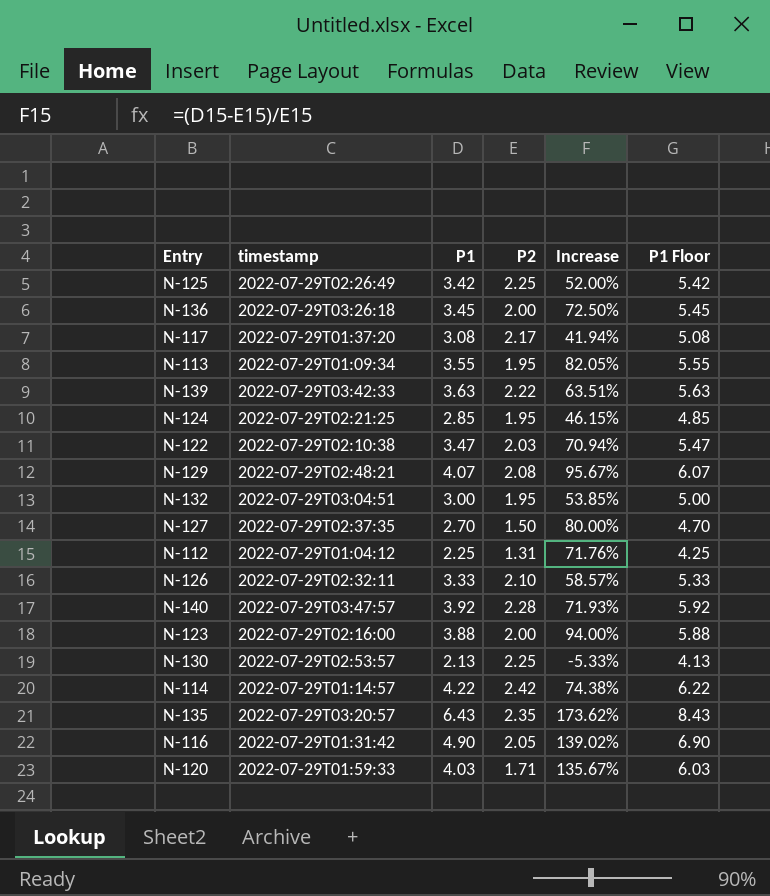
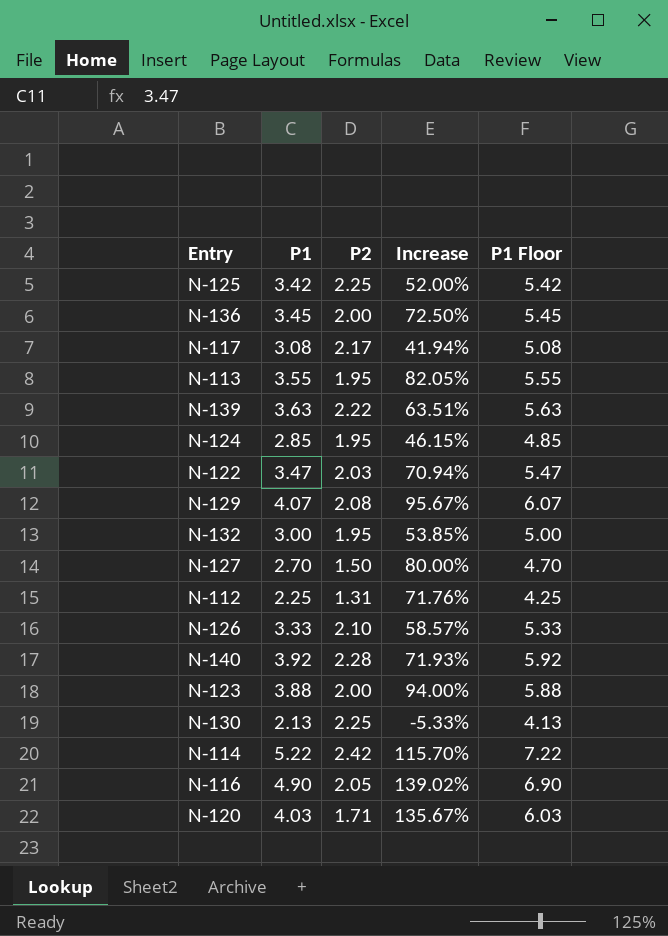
column timestamp | position: 2 -> none
row N-135: 2022-07-29T03:20:57 | 6.43 | 2.35 | 173.62% | 8.43 -> none
N-114 | P1: 4.22 -> 5.22
N-114 | Increase: 74.38% -> 115.70%
N-114 | P1 Floor: 6.22 -> 7.22

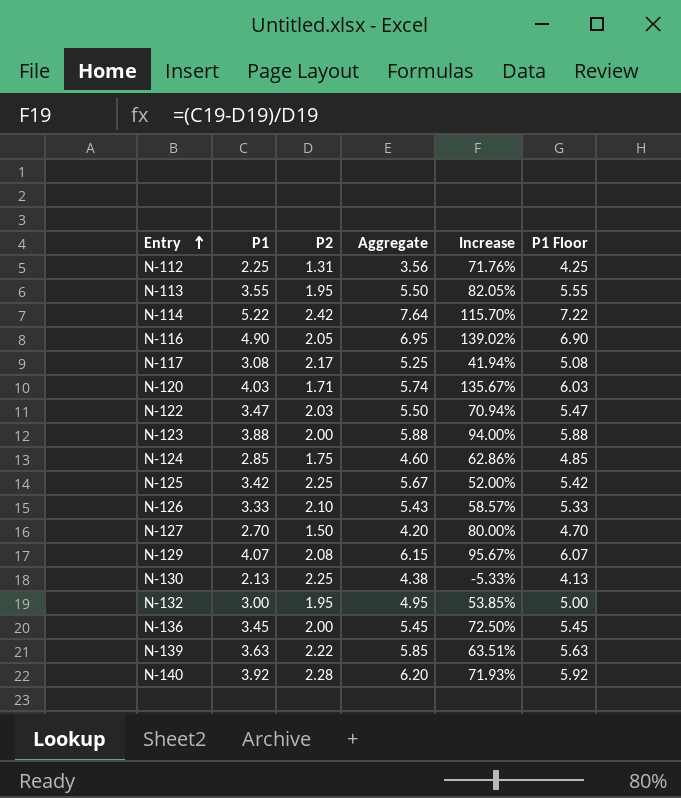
row order: none -> Entry ascending
column Aggregate | formula: none -> [P1] + [P2]
N-124 | P2: 1.95 -> 1.75
N-124 | Increase: 46.15% -> 62.86%

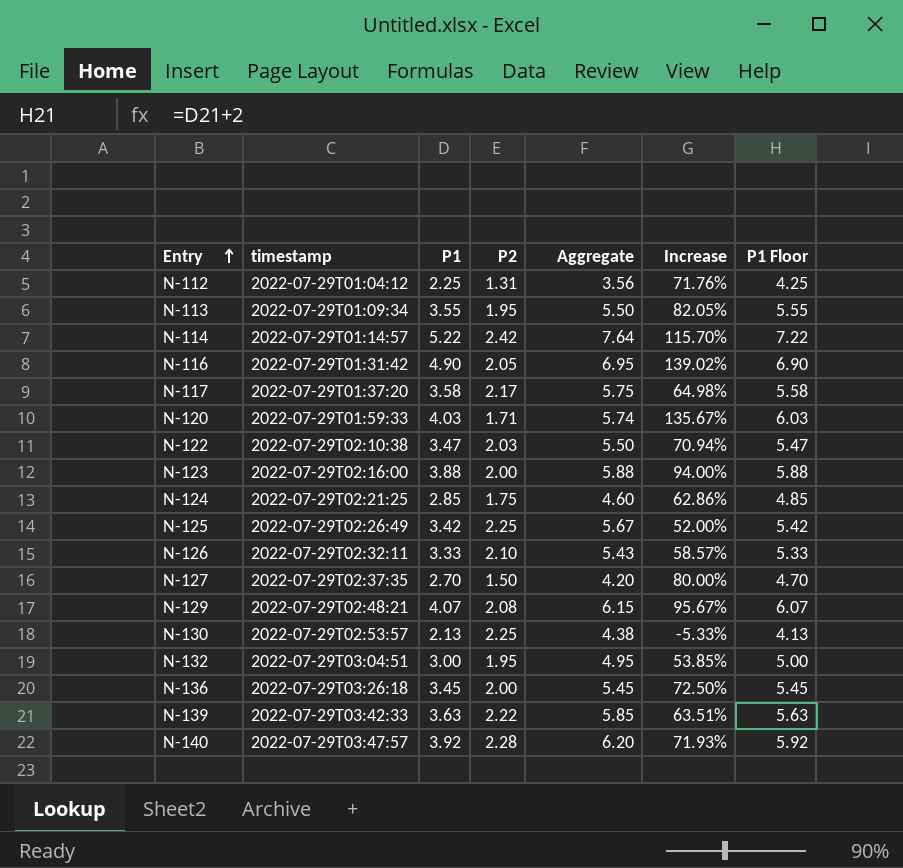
column timestamp | position: none -> 2
N-117 | P1: 3.08 -> 3.58
N-117 | Aggregate: 5.25 -> 5.75
N-117 | Increase: 41.94% -> 64.98%
N-117 | P1 Floor: 5.08 -> 5.58

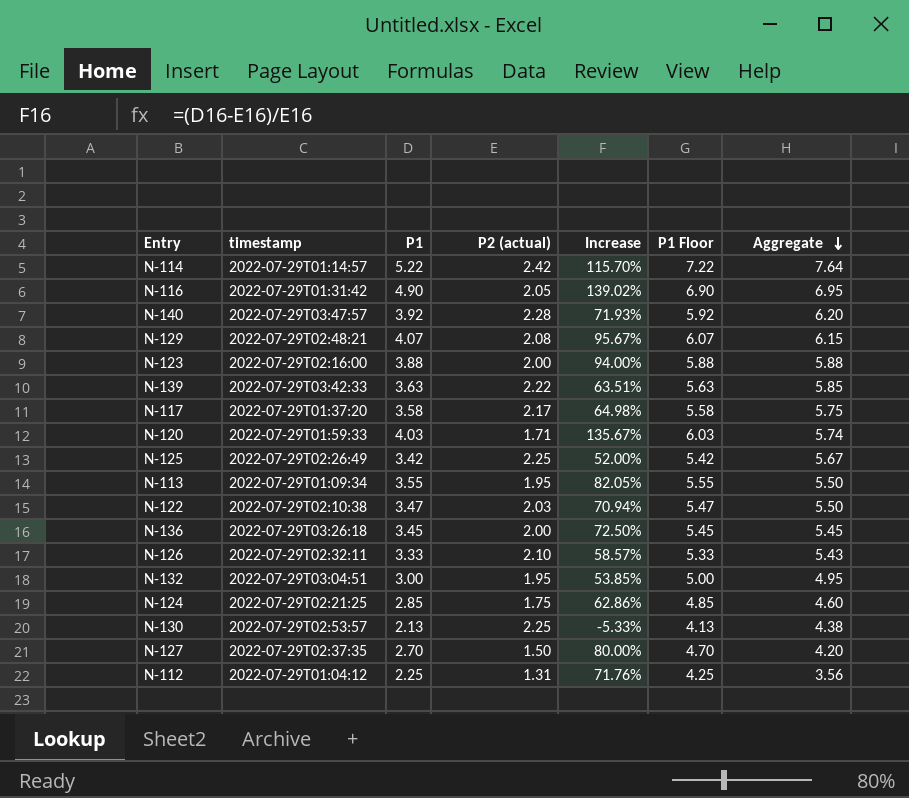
row order: Entry ascending -> Aggregate descending
column name: P2 -> P2 (actual)
column Aggregate | position: 5 -> 7

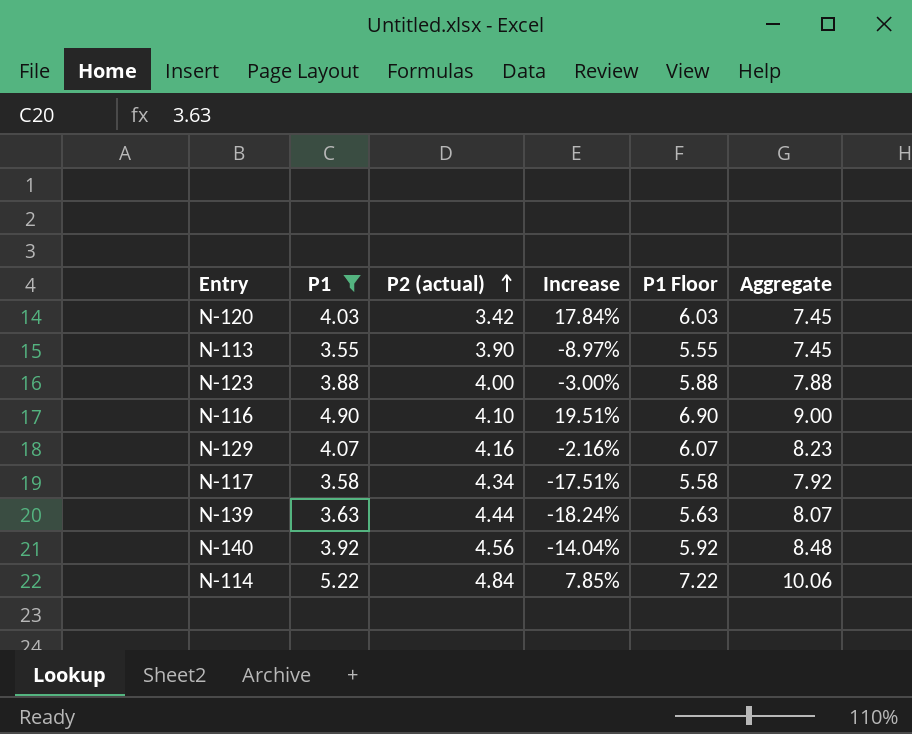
filter: none -> P1 >= 3.55
row order: Aggregate descending -> P2 (actual) ascending
column timestamp | position: 2 -> none
N-120 | P2 (actual): 1.71 -> 3.42
N-120 | Increase: 135.67% -> 17.84%
N-120 | Aggregate: 5.74 -> 7.45
N-113 | P2 (actual): 1.95 -> 3.90
N-113 | Increase: 82.05% -> -8.97%
N-113 | Aggregate: 5.50 -> 7.45
N-123 | P2 (actual): 2.00 -> 4.00
N-123 | Increase: 94.00% -> -3.00%
N-123 | Aggregate: 5.88 -> 7.88
N-116 | P2 (actual): 2.05 -> 4.10
N-116 | Increase: 139.02% -> 19.51%
N-116 | Aggregate: 6.95 -> 9.00
N-129 | P2 (actual): 2.08 -> 4.16
N-129 | Increase: 95.67% -> -2.16%
N-129 | Aggregate: 6.15 -> 8.23
N-117 | P2 (actual): 2.17 -> 4.34
N-117 | Increase: 64.98% -> -17.51%
N-117 | Aggregate: 5.75 -> 7.92
N-139 | P2 (actual): 2.22 -> 4.44
N-139 | Increase: 63.51% -> -18.24%
N-139 | Aggregate: 5.85 -> 8.07
N-140 | P2 (actual): 2.28 -> 4.56
N-140 | Increase: 71.93% -> -14.04%
N-140 | Aggregate: 6.20 -> 8.48
N-114 | P2 (actual): 2.42 -> 4.84
N-114 | Increase: 115.70% -> 7.85%
N-114 | Aggregate: 7.64 -> 10.06

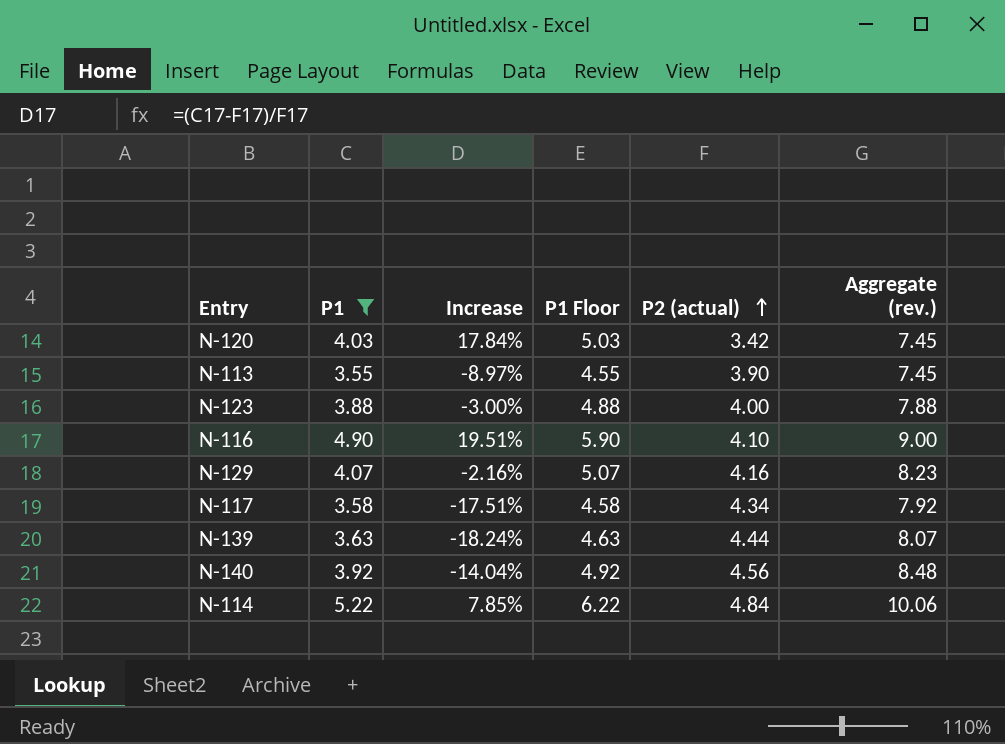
column P1 Floor | formula: [P1] + 2 -> [P1] + 1
column P2 (actual) | position: 3 -> 5
column name: Aggregate -> Aggregate (rev.)

